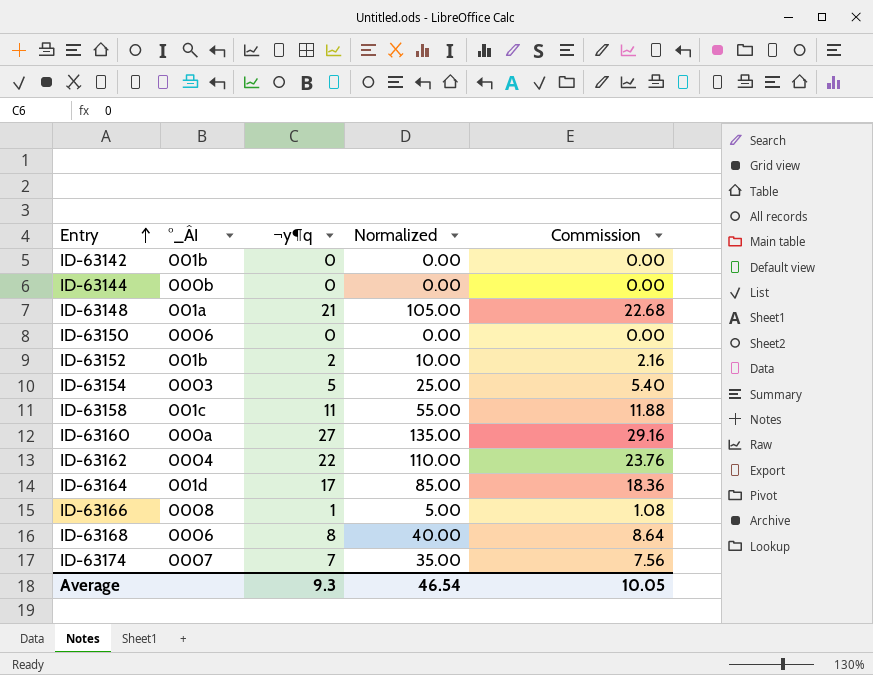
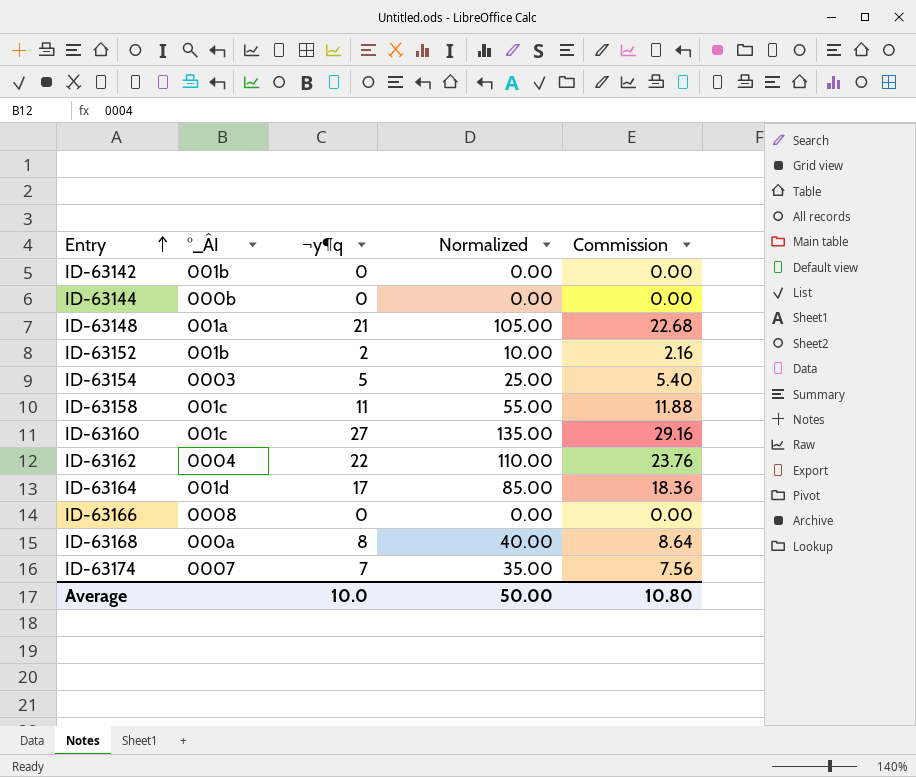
row ID-63150: 0006 | 0 | 0.00 | 0.00 -> none
ID-63160 | °_ÂI: 000a -> 001c
ID-63166 | ¬y¶q: 1 -> 0
ID-63166 | Normalized: 5.00 -> 0.00
ID-63166 | Commission: 1.08 -> 0.00
ID-63168 | °_ÂI: 0006 -> 000a
Average | ¬y¶q: 9.3 -> 10.0
Average | Normalized: 46.54 -> 50.00
Average | Commission: 10.05 -> 10.80

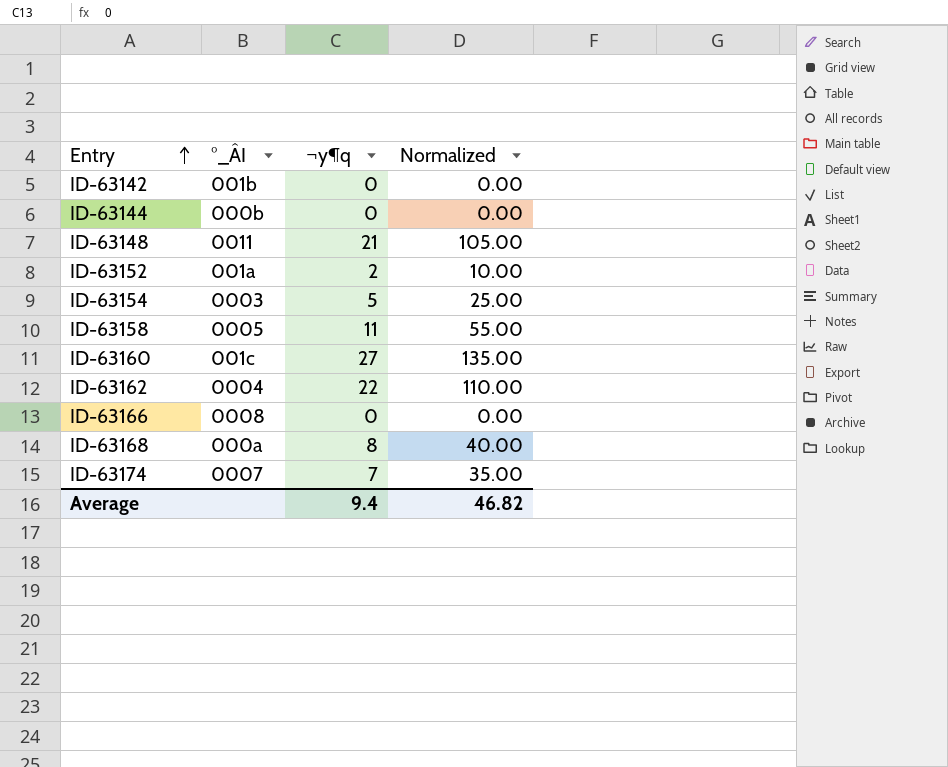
column Commission | formula: [¬y¶q] * 1.08 -> none
row ID-63164: 001d | 17 | 85.00 | 18.36 -> none
ID-63148 | °_ÂI: 001a -> 0011
ID-63152 | °_ÂI: 001b -> 001a
ID-63158 | °_ÂI: 001c -> 0005
Average | ¬y¶q: 10.0 -> 9.4
Average | Normalized: 50.00 -> 46.82

